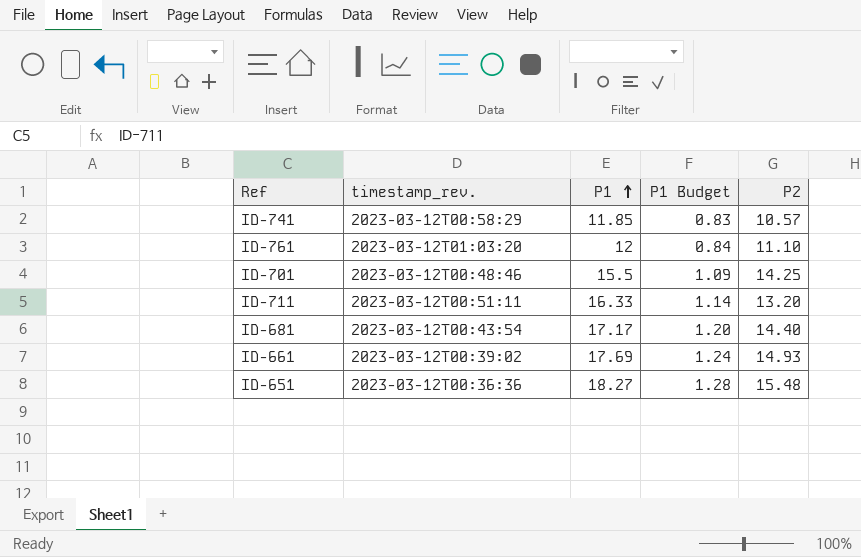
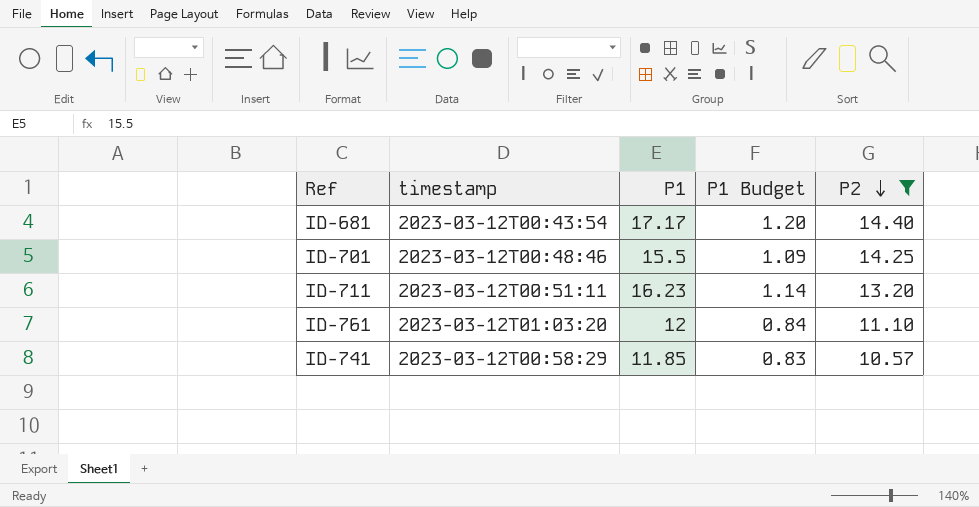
filter: none -> P2 <= 14.40
row order: P1 ascending -> P2 descending
column name: timestamp_rev. -> timestamp
ID-711 | P1: 16.33 -> 16.23

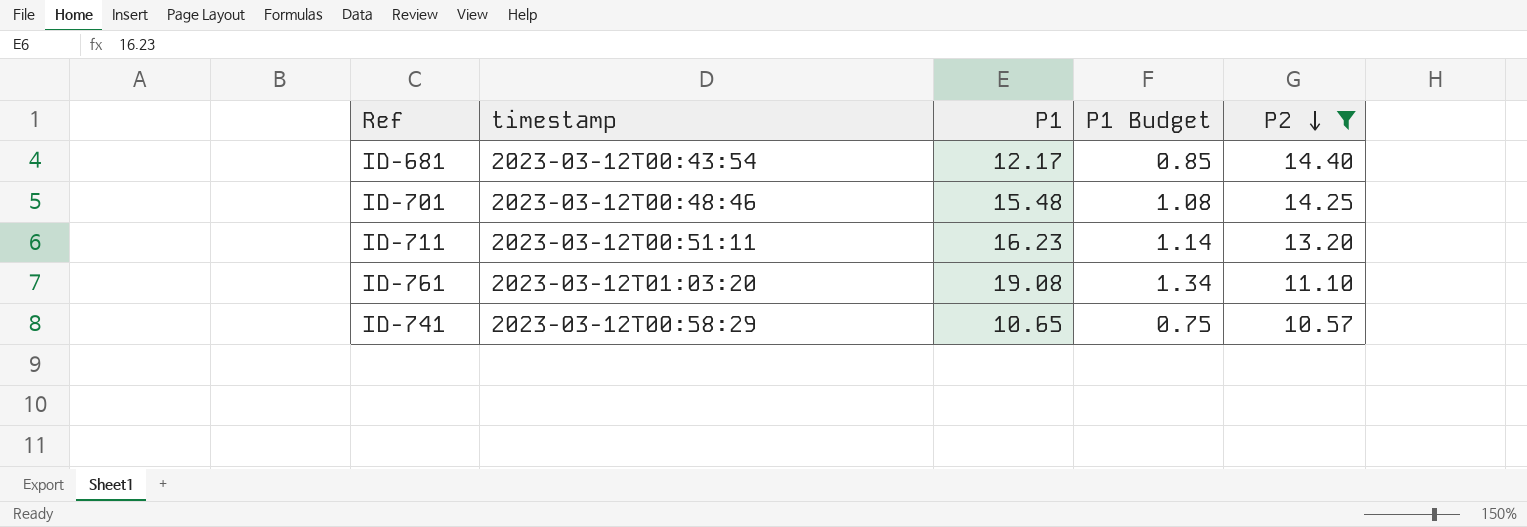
ID-681 | P1: 17.17 -> 12.17
ID-681 | P1 Budget: 1.20 -> 0.85
ID-701 | P1: 15.5 -> 15.48
ID-701 | P1 Budget: 1.09 -> 1.08
ID-761 | P1: 12 -> 19.08
ID-761 | P1 Budget: 0.84 -> 1.34
ID-741 | P1: 11.85 -> 10.65
ID-741 | P1 Budget: 0.83 -> 0.75

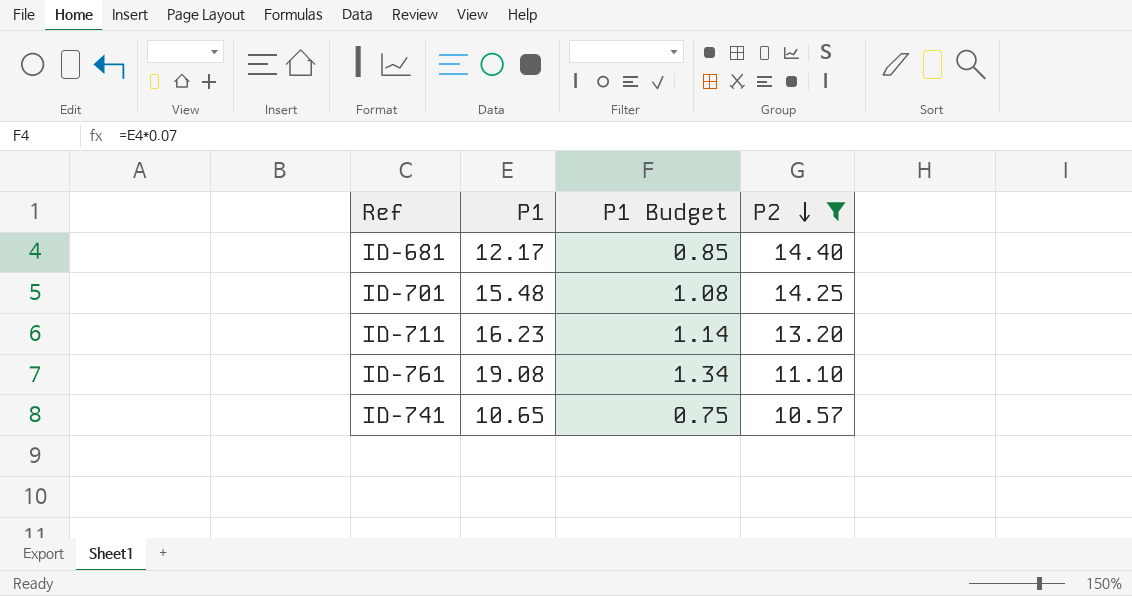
column timestamp | position: 2 -> none

